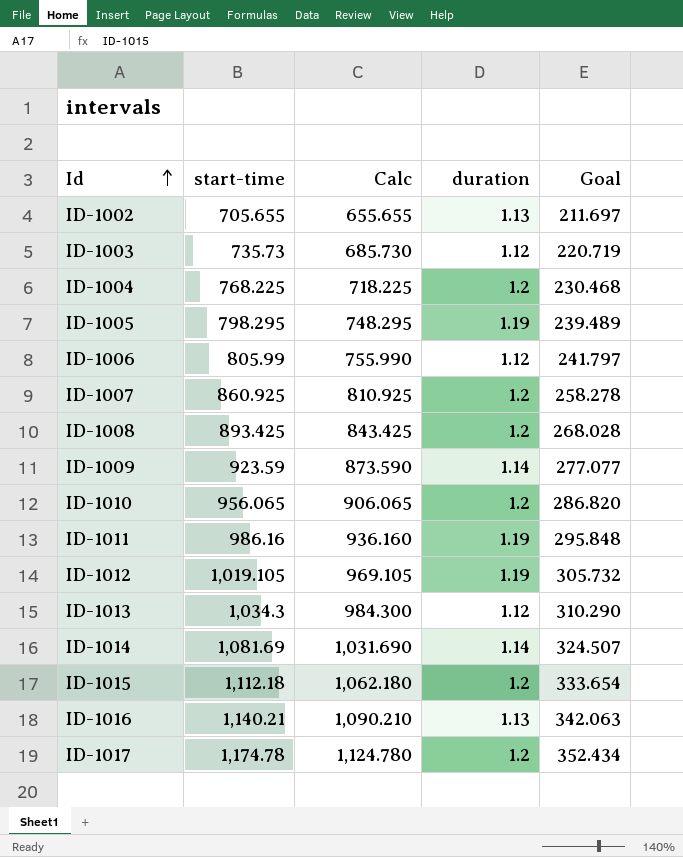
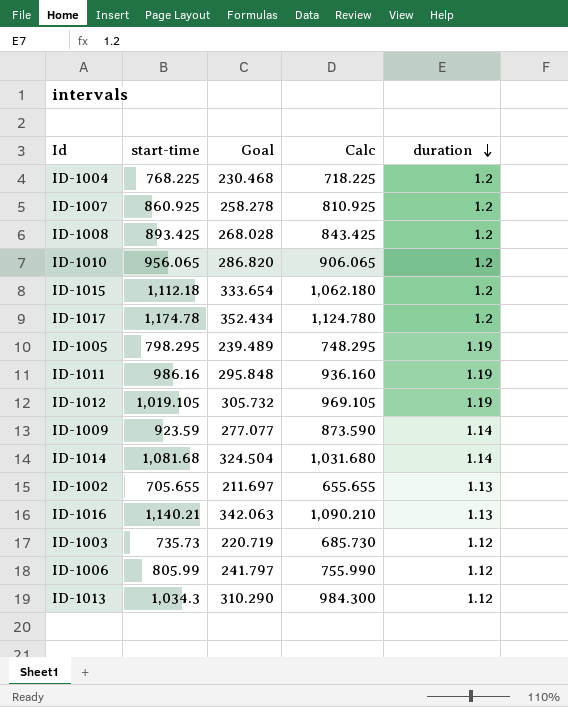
row order: Id ascending -> duration descending
column Goal | position: 5 -> 3
ID-1014 | start-time: 1,081.69 -> 1,081.68
ID-1014 | Goal: 324.507 -> 324.504
ID-1014 | Calc: 1,031.690 -> 1,031.680

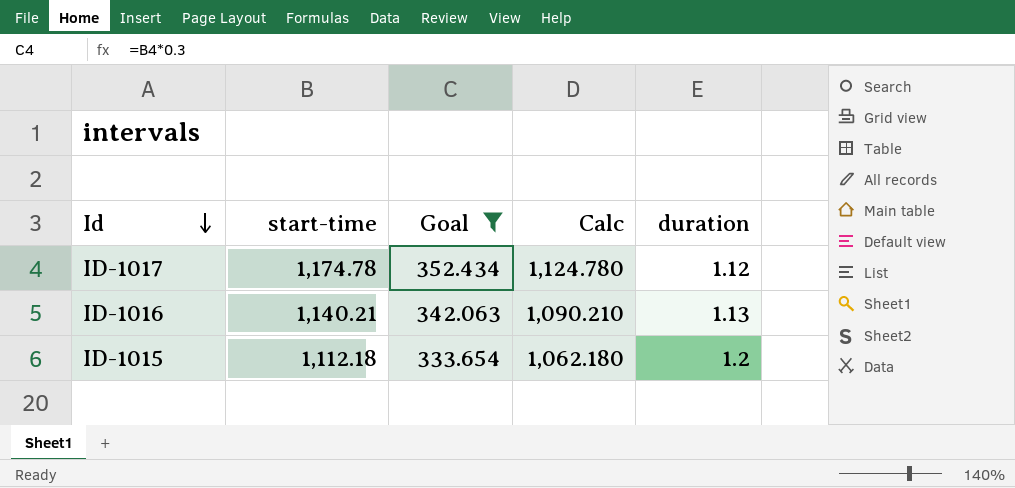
filter: none -> Goal >= 333.654
row order: duration descending -> Id descending
ID-1017 | duration: 1.2 -> 1.12

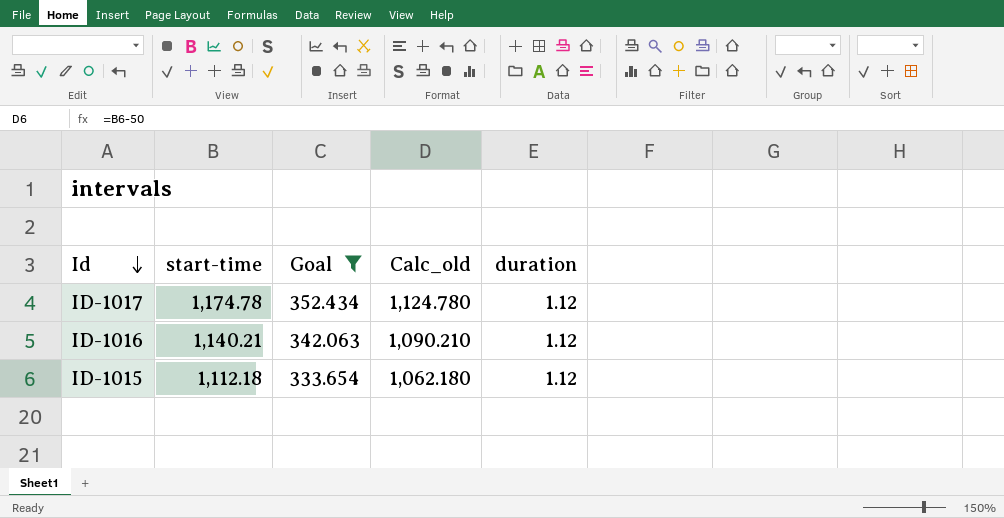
column name: Calc -> Calc_old
ID-1016 | duration: 1.13 -> 1.12
ID-1015 | duration: 1.2 -> 1.12

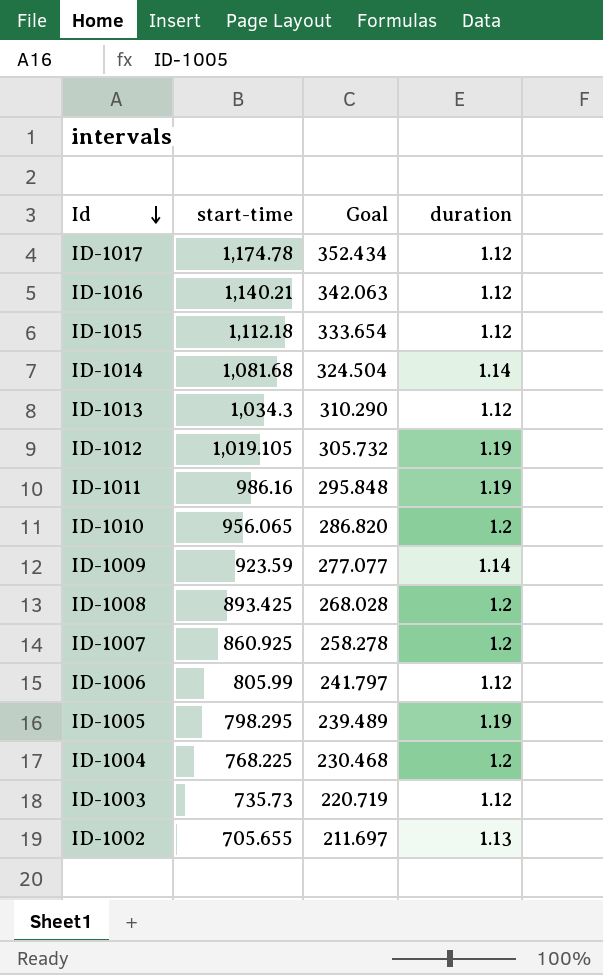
filter: Goal >= 333.654 -> none
column Calc_old | formula: [start-time] - 50 -> none

